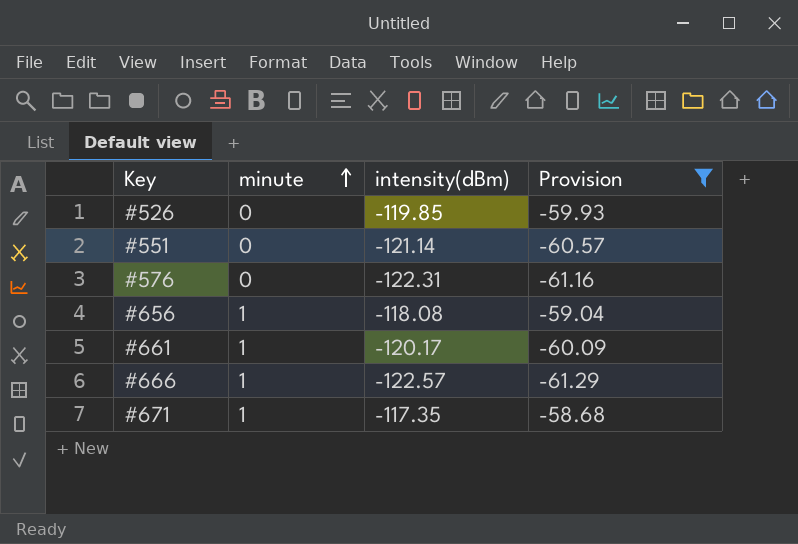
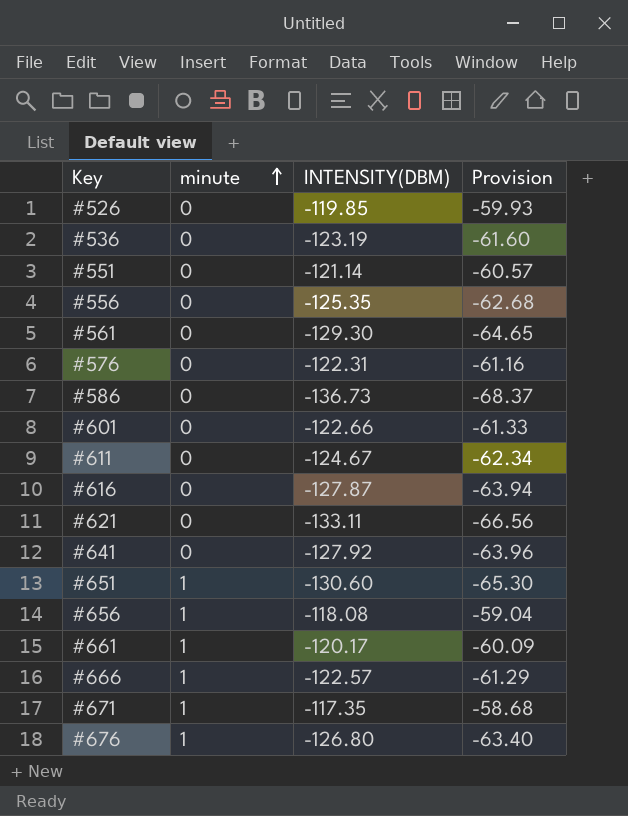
filter: Provision >= -61.29 -> none
column name: intensity(dBm) -> INTENSITY(DBM)

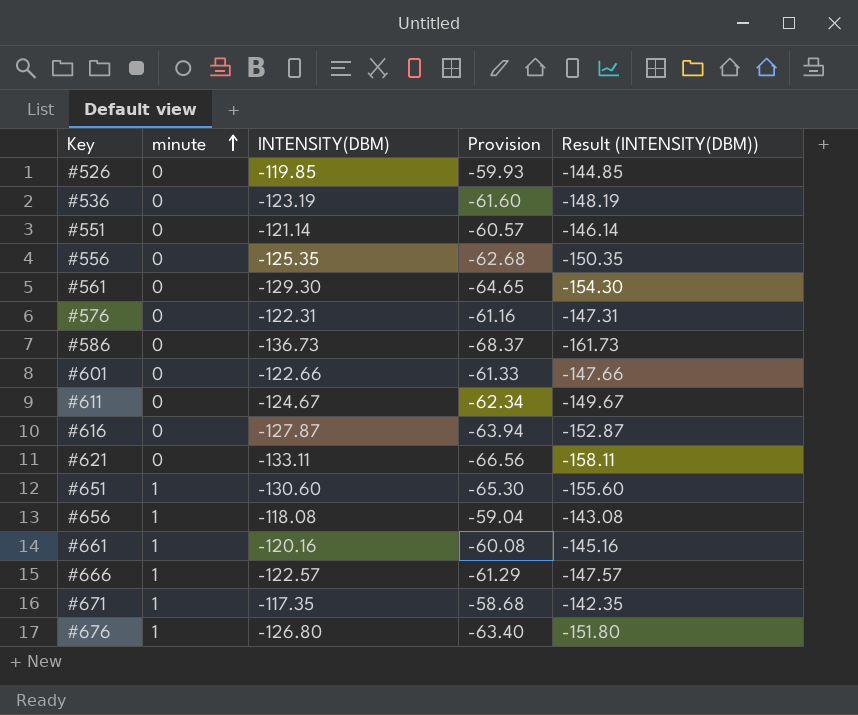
column Result (INTENSITY(DBM)) | formula: none -> [INTENSITY(DBM)] - 25
row #641: 0 | -127.92 | -63.96 -> none
#661 | INTENSITY(DBM): -120.17 -> -120.16
#661 | Provision: -60.09 -> -60.08

